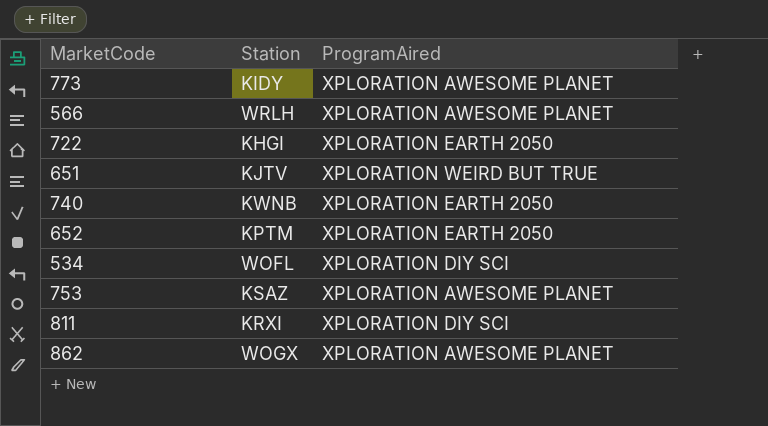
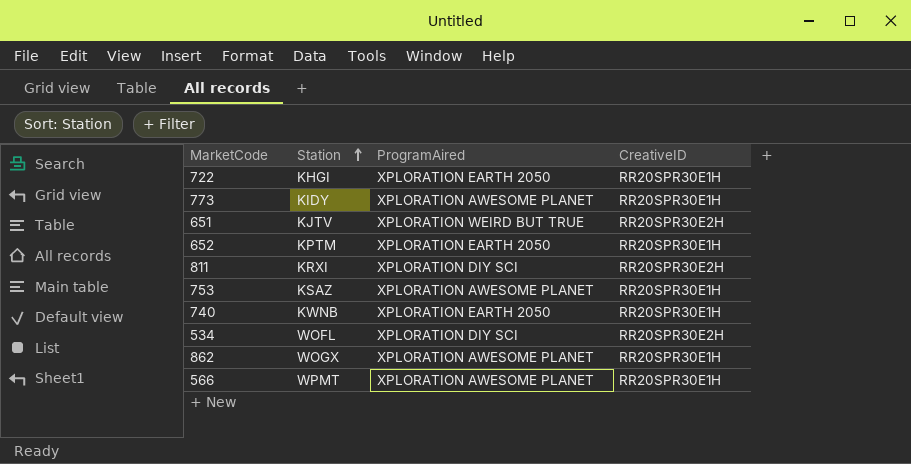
row order: none -> Station ascending
column CreativeID | position: none -> 4
566 | Station: WRLH -> WPMT

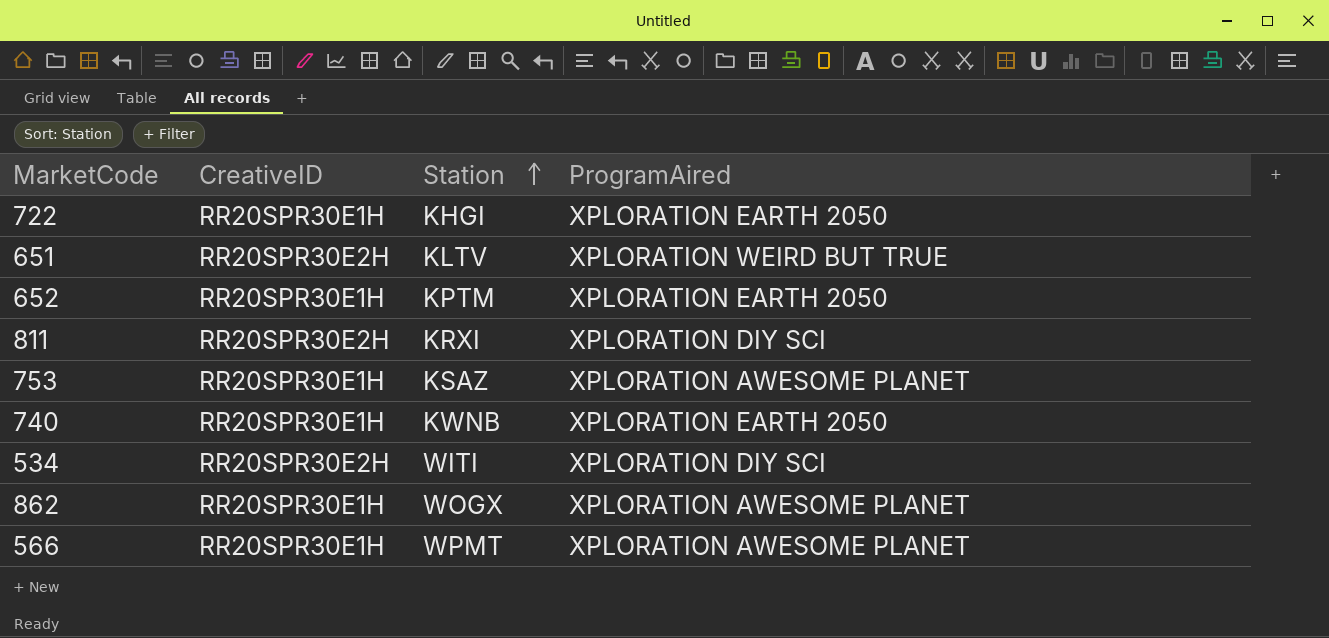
column CreativeID | position: 4 -> 2
row 773: KIDY | XPLORATION AWESOME PLANET | RR20SPR30E1H -> none
651 | Station: KJTV -> KLTV
534 | Station: WOFL -> WITI

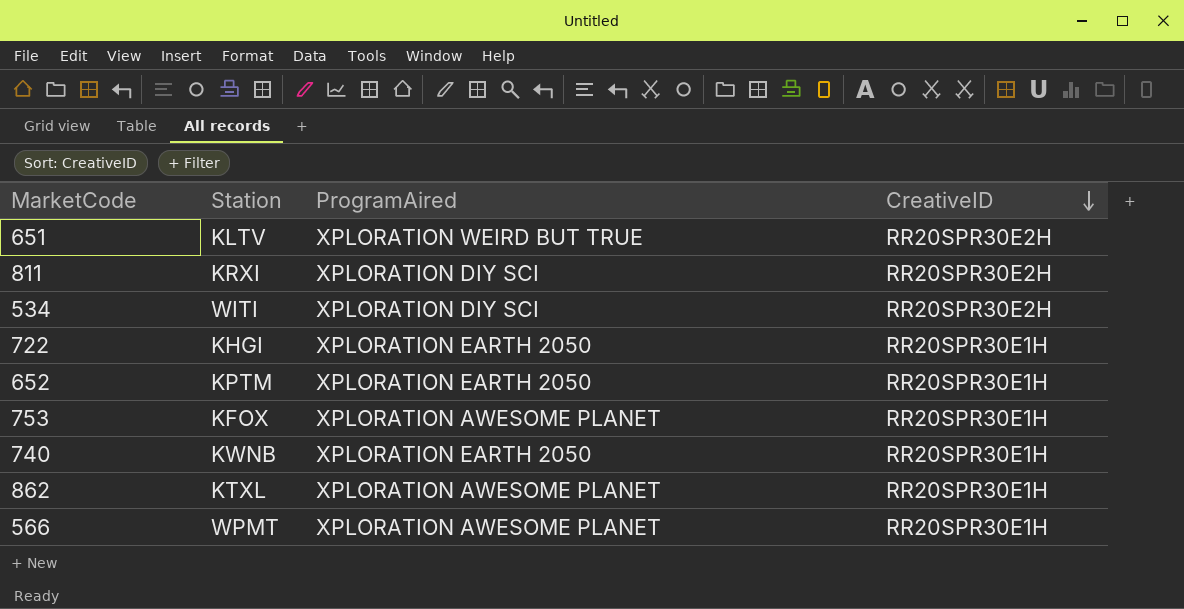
row order: Station ascending -> CreativeID descending
column CreativeID | position: 2 -> 4
753 | Station: KSAZ -> KFOX
862 | Station: WOGX -> KTXL

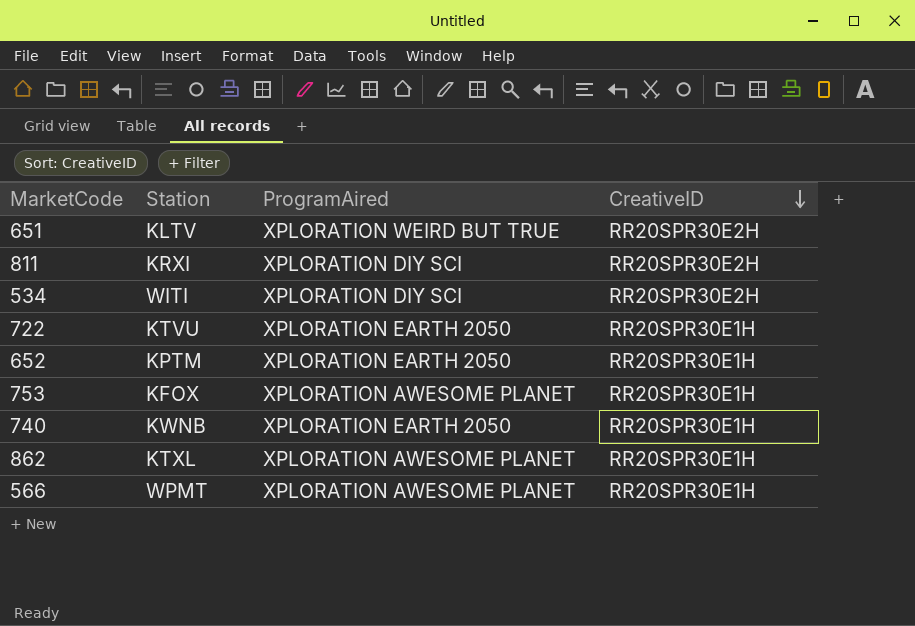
722 | Station: KHGI -> KTVU

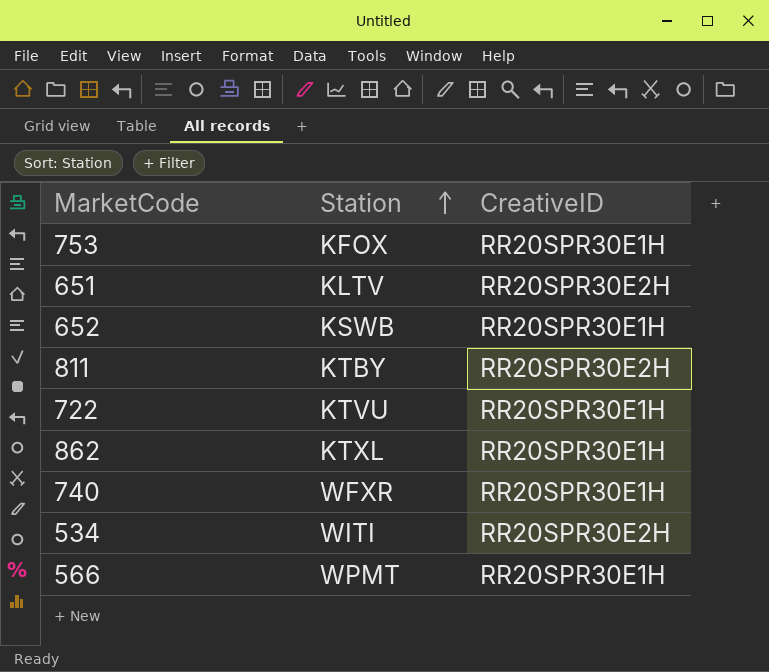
row order: CreativeID descending -> Station ascending
column ProgramAired | position: 3 -> none
652 | Station: KPTM -> KSWB
811 | Station: KRXI -> KTBY
740 | Station: KWNB -> WFXR

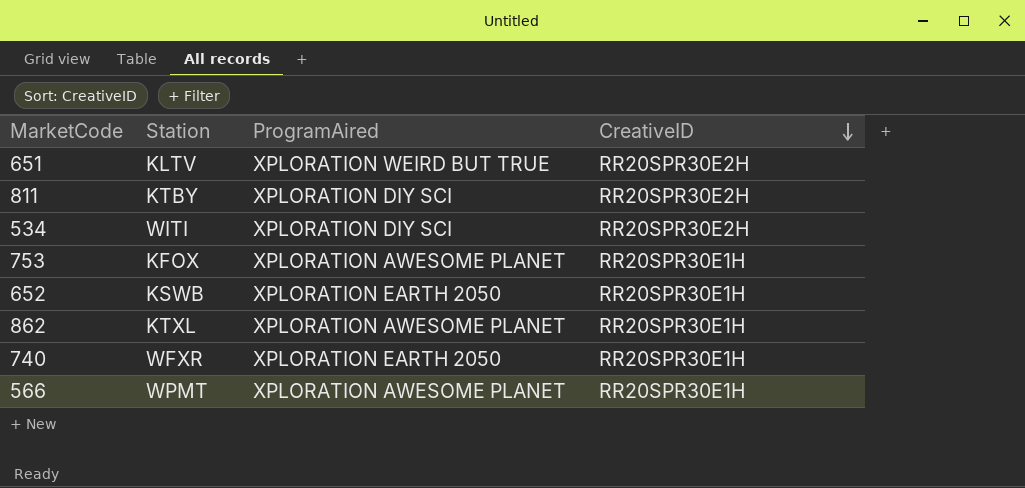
row order: Station ascending -> CreativeID descending
column ProgramAired | position: none -> 3
row 722: KTVU | RR20SPR30E1H -> none

